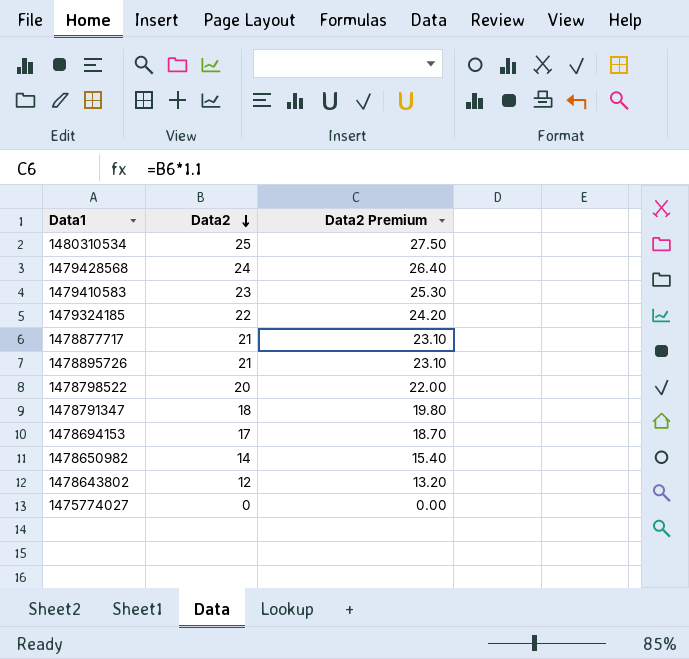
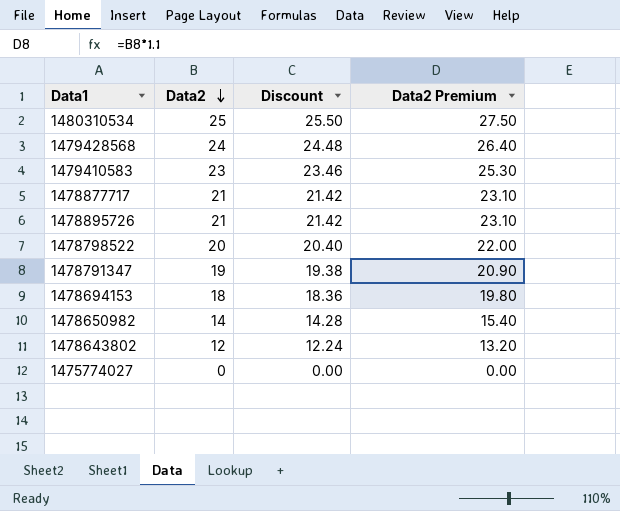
column Discount | formula: none -> [Data2] * 1.02
row 1479324185: 22 | 24.20 -> none
1478791347 | Data2: 18 -> 19
1478791347 | Data2 Premium: 19.80 -> 20.90
1478694153 | Data2: 17 -> 18
1478694153 | Data2 Premium: 18.70 -> 19.80

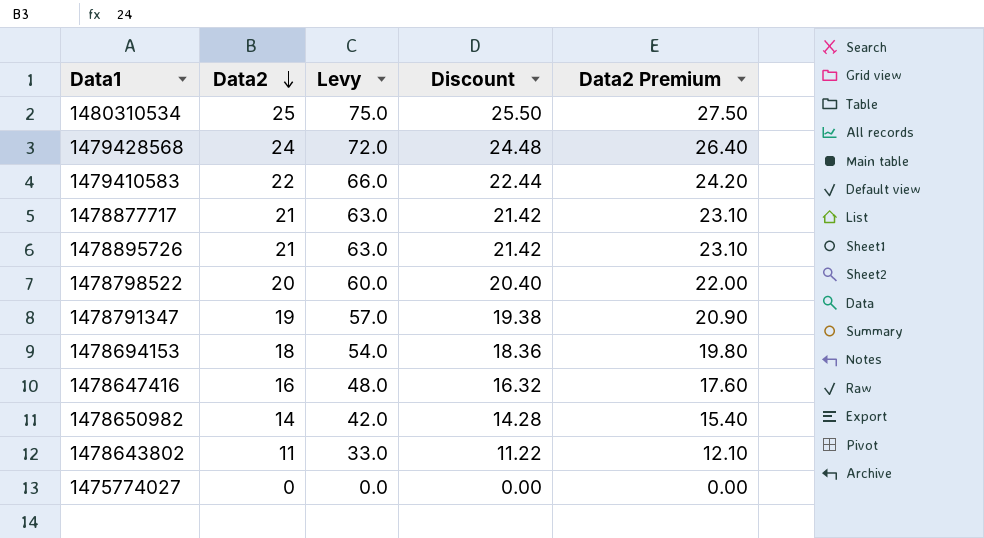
column Levy | formula: none -> [Data2] * 3
1479410583 | Data2: 23 -> 22
1479410583 | Discount: 23.46 -> 22.44
1479410583 | Data2 Premium: 25.30 -> 24.20
row 1478647416: none -> 16 | 48.0 | 16.32 | 17.60
1478643802 | Data2: 12 -> 11
1478643802 | Discount: 12.24 -> 11.22
1478643802 | Data2 Premium: 13.20 -> 12.10

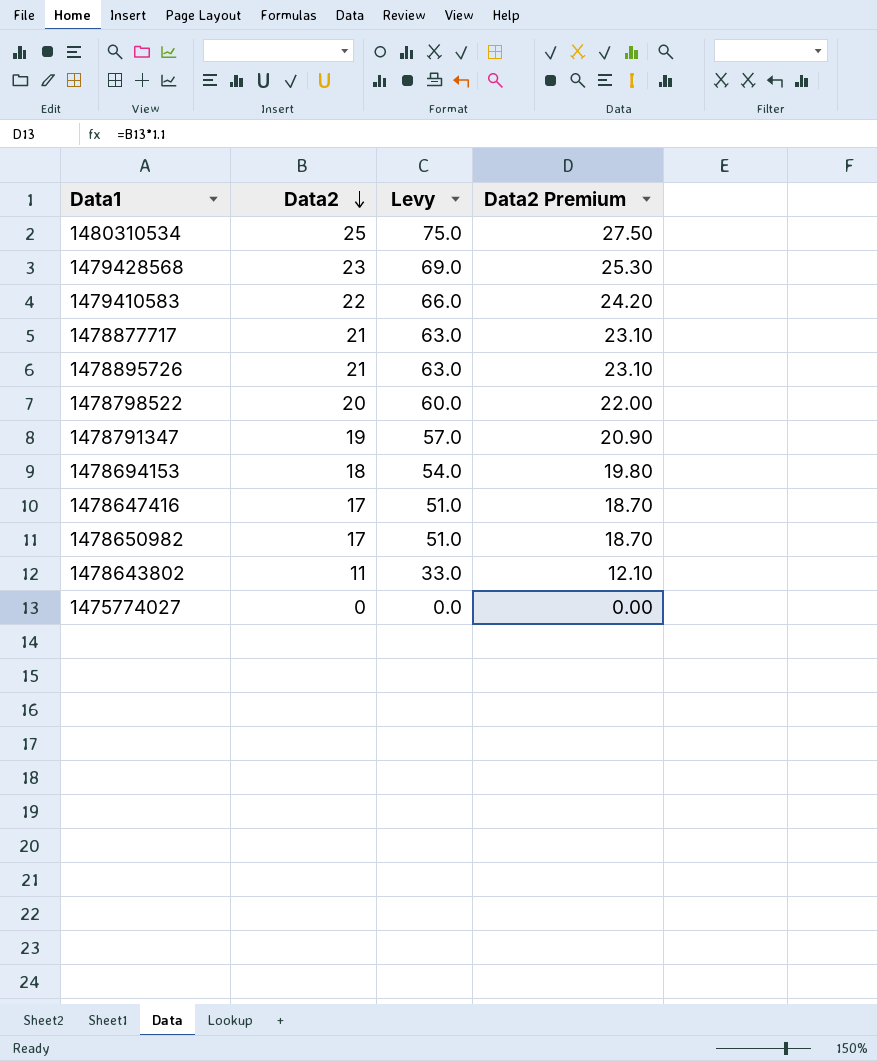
column Discount | formula: [Data2] * 1.02 -> none
1479428568 | Data2: 24 -> 23
1479428568 | Levy: 72.0 -> 69.0
1479428568 | Data2 Premium: 26.40 -> 25.30
1478647416 | Data2: 16 -> 17
1478647416 | Levy: 48.0 -> 51.0
1478647416 | Data2 Premium: 17.60 -> 18.70
1478650982 | Data2: 14 -> 17
1478650982 | Levy: 42.0 -> 51.0
1478650982 | Data2 Premium: 15.40 -> 18.70

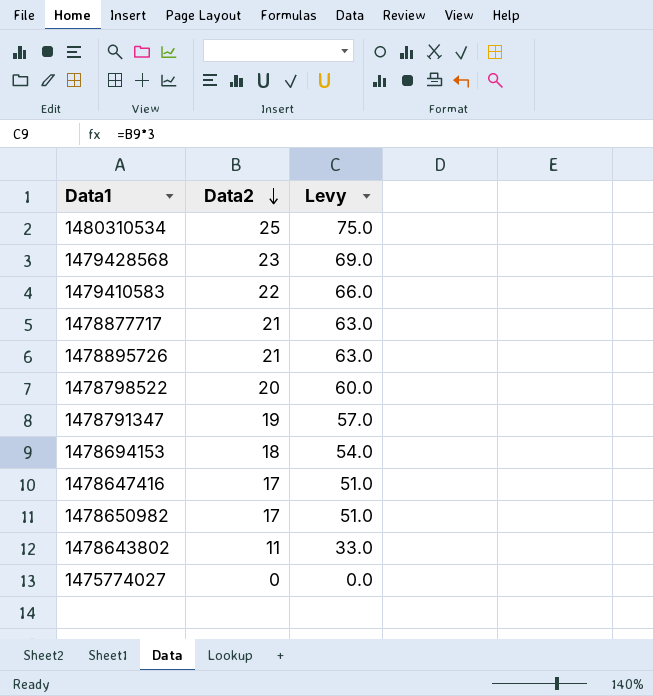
column Data2 Premium | formula: [Data2] * 1.1 -> none

